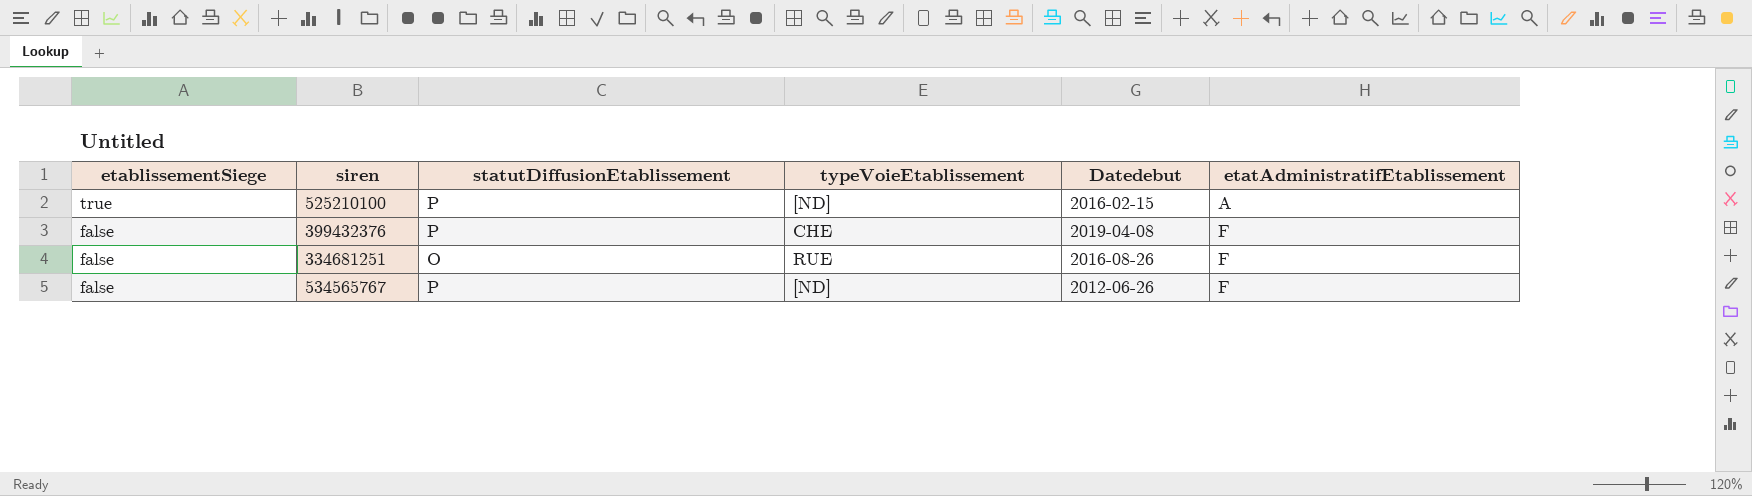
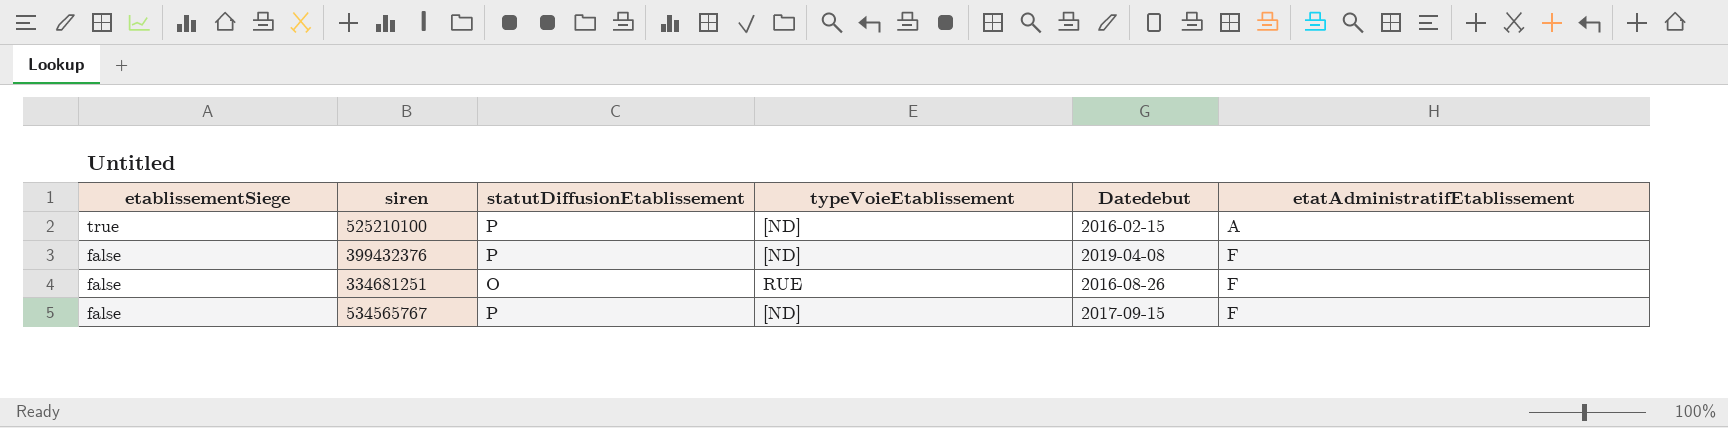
399432376 | typeVoieEtablissement: CHE -> [ND]
534565767 | Datedebut: 2012-06-26 -> 2017-09-15

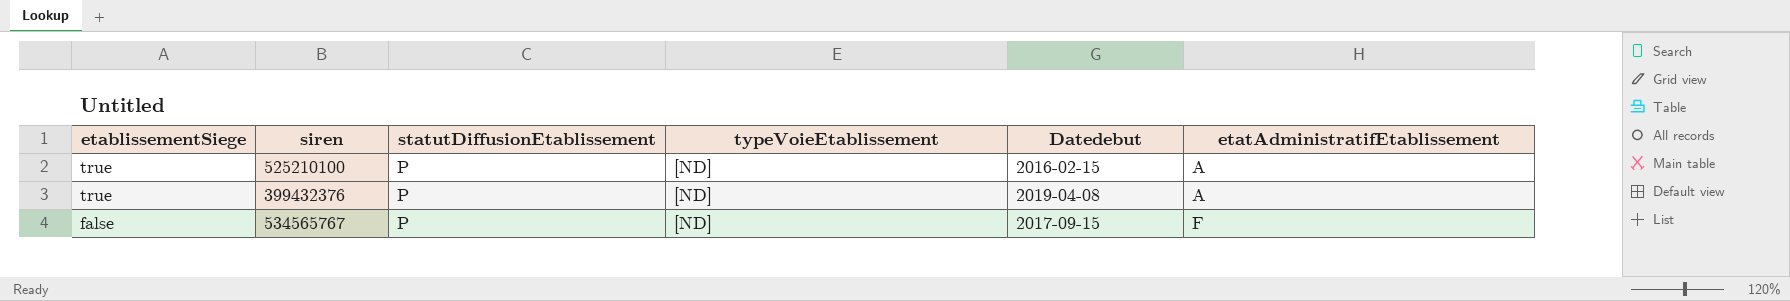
row 334681251: false | O | RUE | 2016-08-26 | F -> none
399432376 | etablissementSiege: false -> true
399432376 | etatAdministratifEtablissement: F -> A

